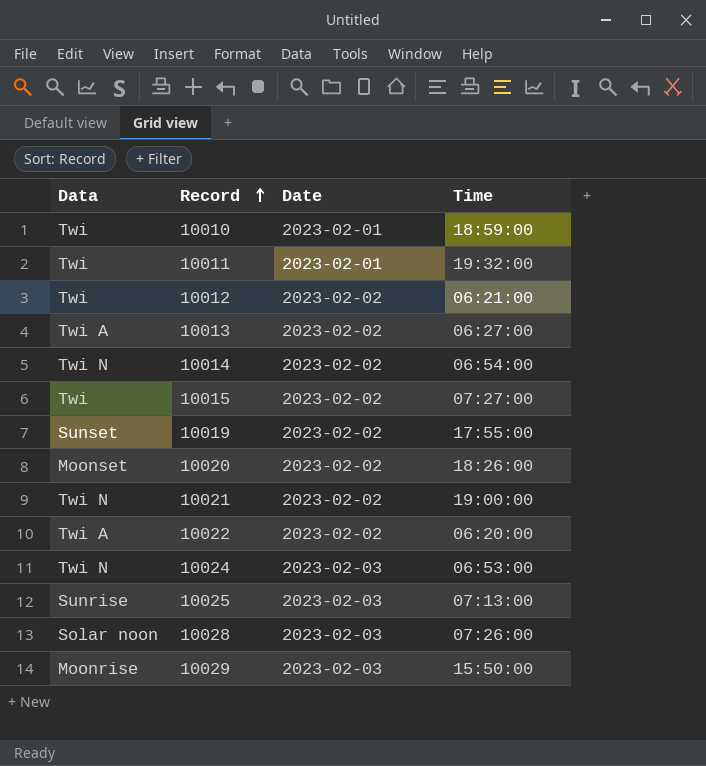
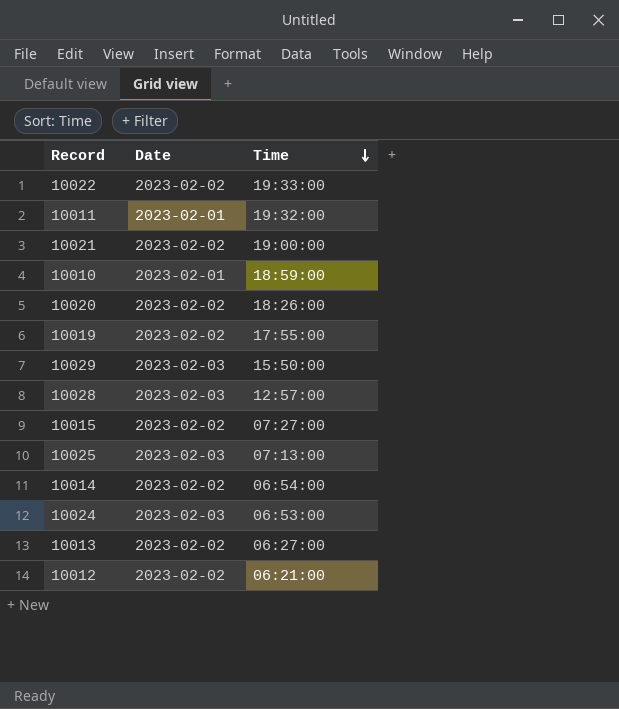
row order: Record ascending -> Time descending
column Data | position: 1 -> none
10022 | Time: 06:20:00 -> 19:33:00
10028 | Time: 07:26:00 -> 12:57:00

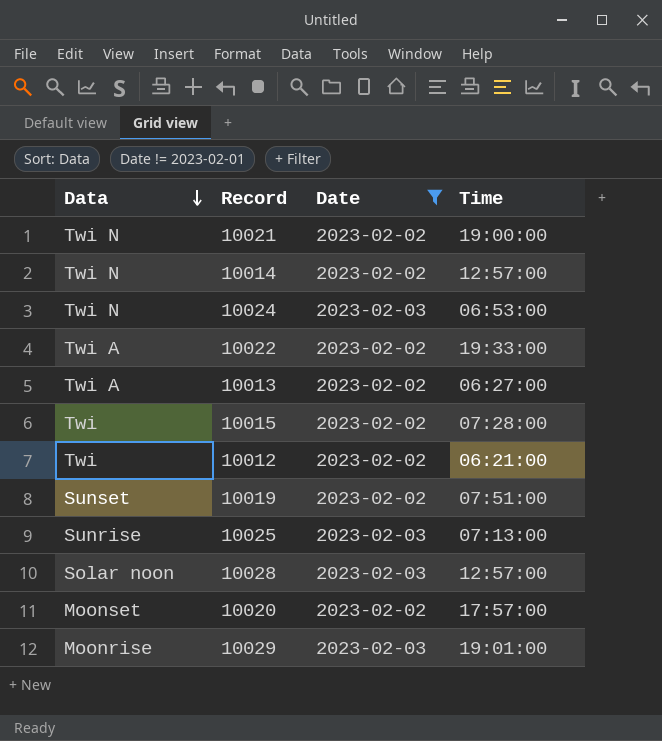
filter: none -> Date != 2023-02-01
row order: Time descending -> Data descending
column Data | position: none -> 1
10014 | Time: 06:54:00 -> 12:57:00
10015 | Time: 07:27:00 -> 07:28:00
10019 | Time: 17:55:00 -> 07:51:00
10020 | Time: 18:26:00 -> 17:57:00
10029 | Time: 15:50:00 -> 19:01:00

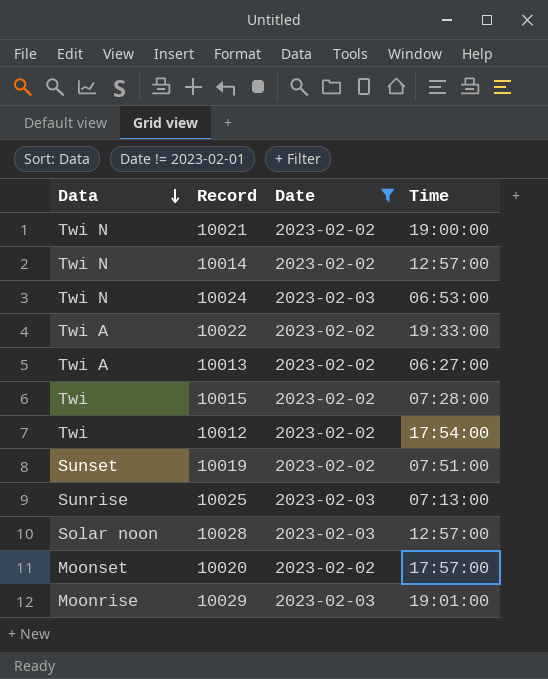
10012 | Time: 06:21:00 -> 17:54:00

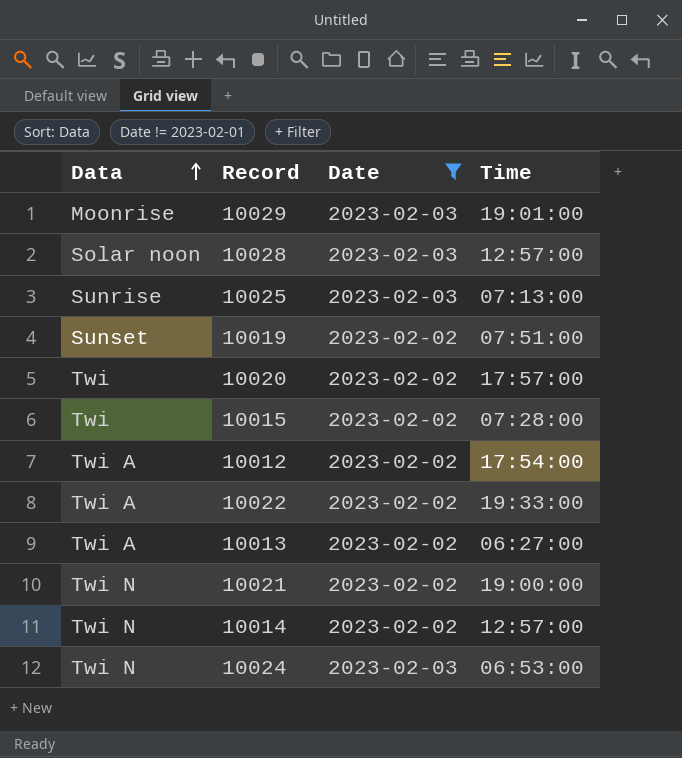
row order: Data descending -> Data ascending
10020 | Data: Moonset -> Twi
10012 | Data: Twi -> Twi A

